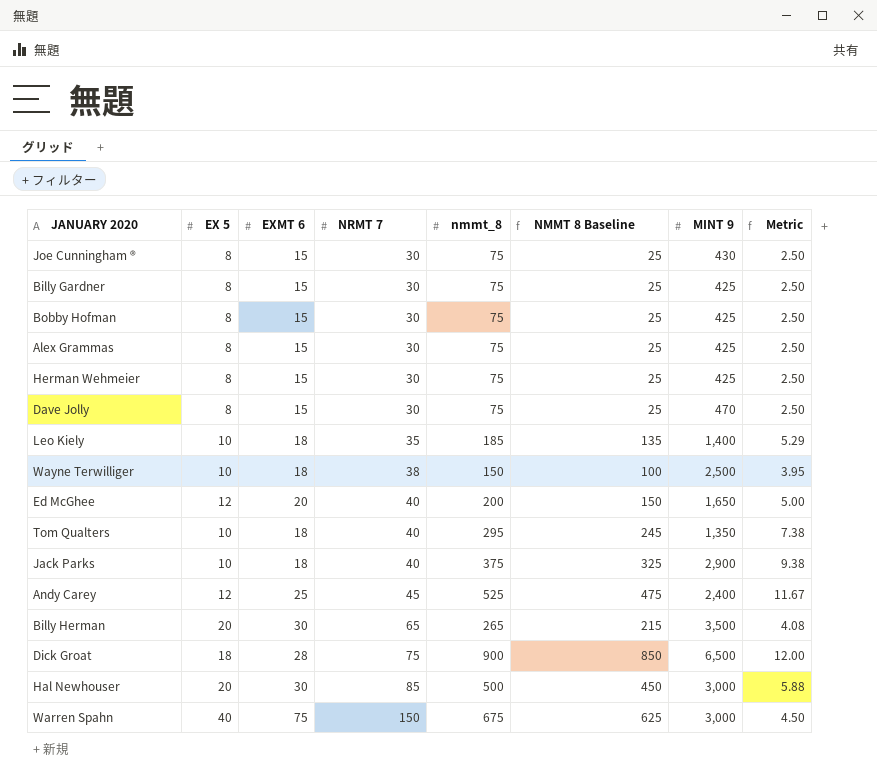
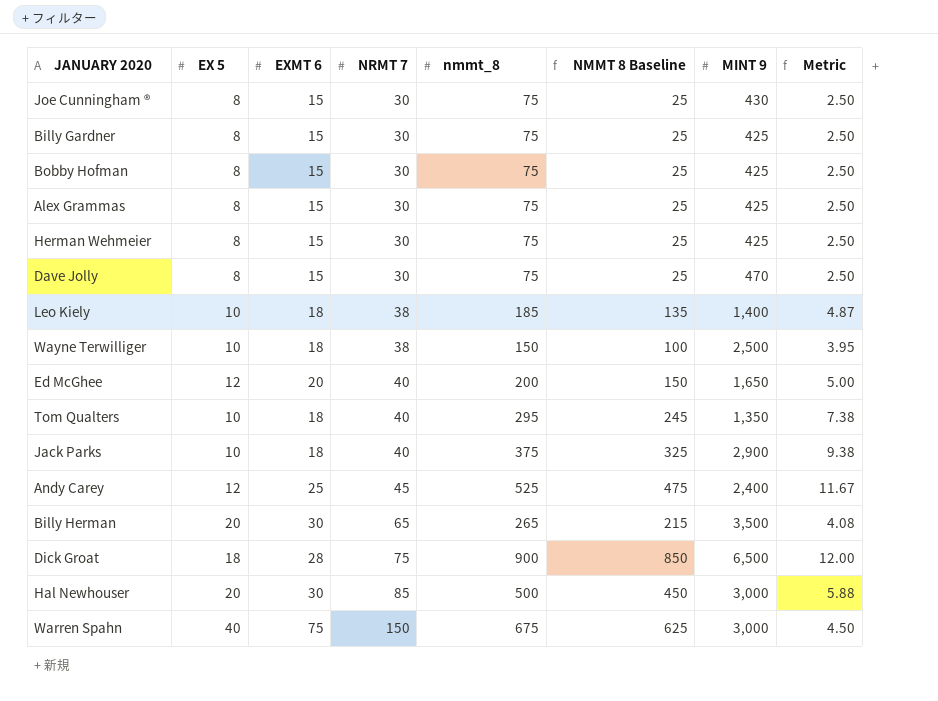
Leo Kiely | NRMT 7: 35 -> 38
Leo Kiely | Metric: 5.29 -> 4.87

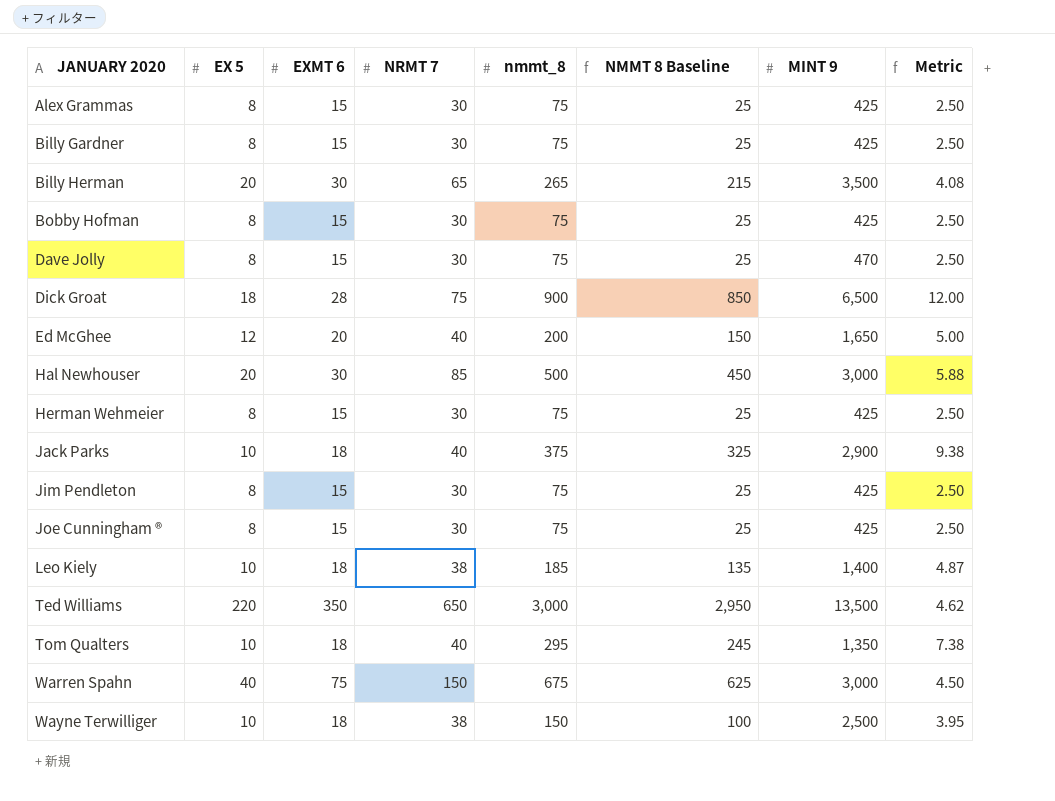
row order: NRMT 7 ascending -> JANUARY 2020 ascending
row Andy Carey: 12 | 25 | 45 | 525 | 475 | 2,400 | 11.67 -> none
row Jim Pendleton: none -> 8 | 15 | 30 | 75 | 25 | 425 | 2.50
Joe Cunningham ® | MINT 9: 430 -> 425
row Ted Williams: none -> 220 | 350 | 650 | 3,000 | 2,950 | 13,500 | 4.62

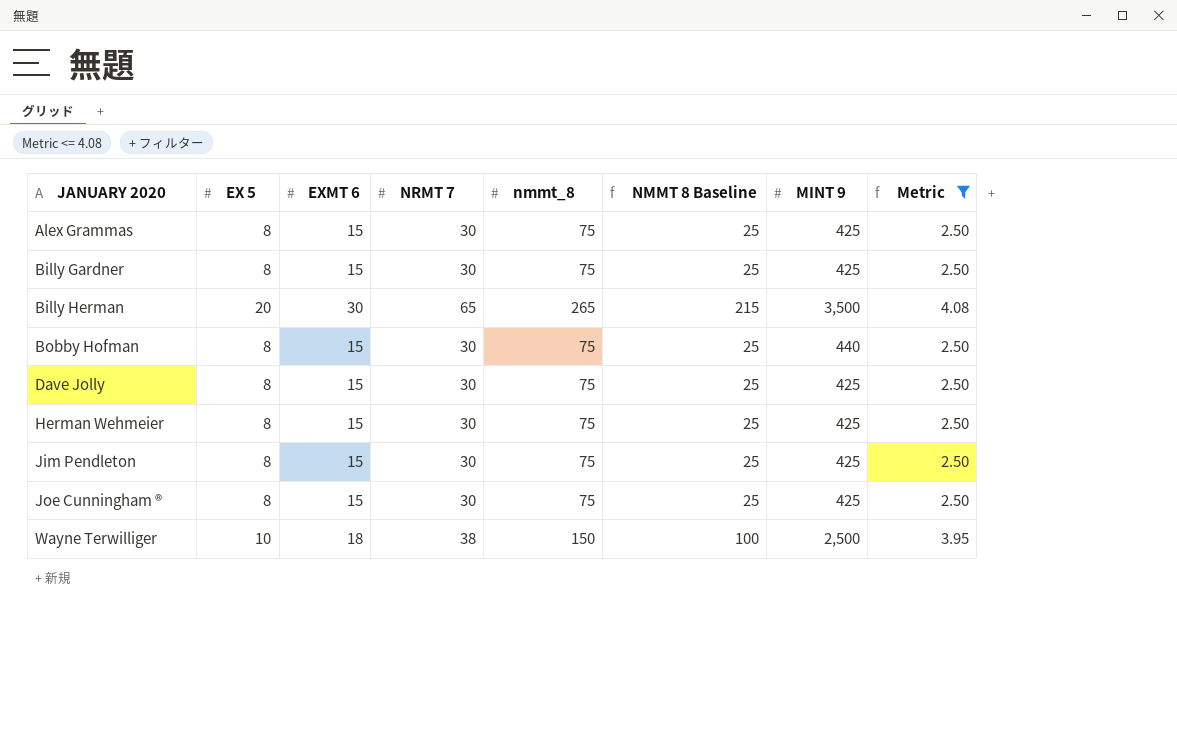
filter: none -> Metric <= 4.08
Bobby Hofman | MINT 9: 425 -> 440
Dave Jolly | MINT 9: 470 -> 425

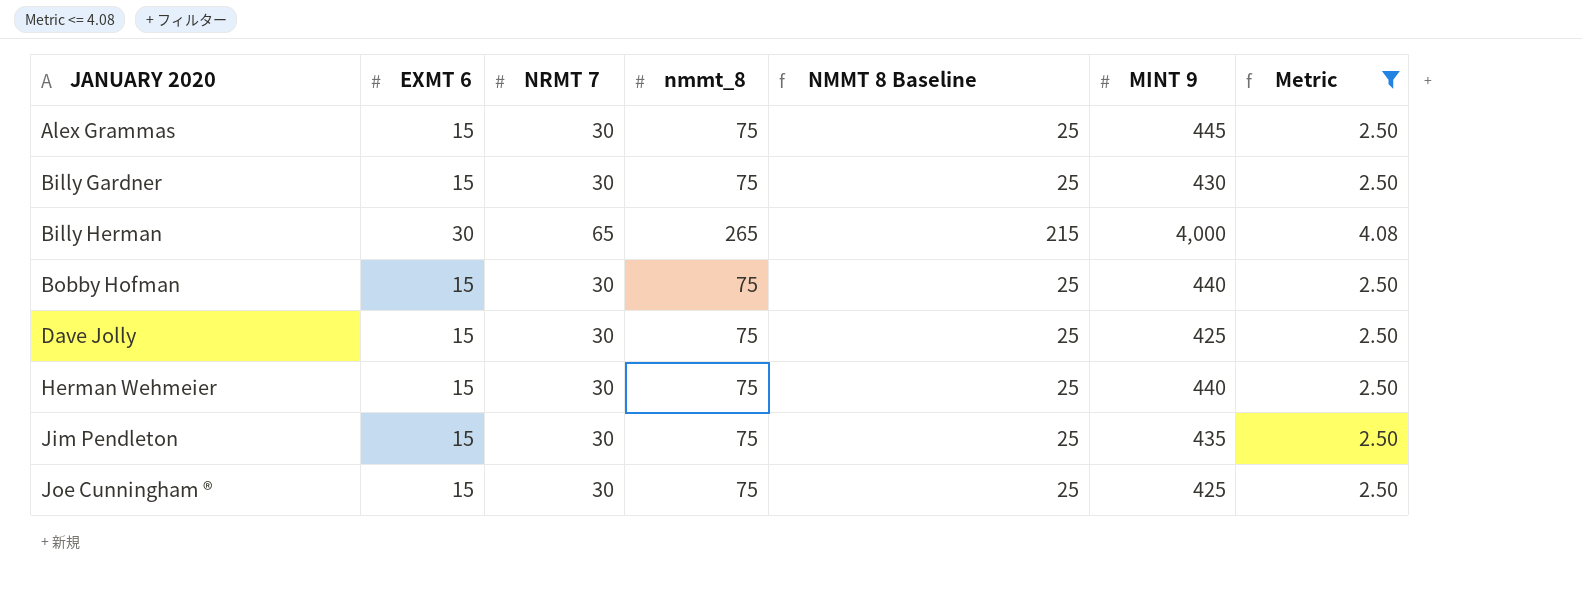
column EX 5 | position: 2 -> none
row Wayne Terwilliger: 10 | 18 | 38 | 150 | 100 | 2,500 | 3.95 -> none
Alex Grammas | MINT 9: 425 -> 445
Billy Gardner | MINT 9: 425 -> 430
Billy Herman | MINT 9: 3,500 -> 4,000
Herman Wehmeier | MINT 9: 425 -> 440
Jim Pendleton | MINT 9: 425 -> 435

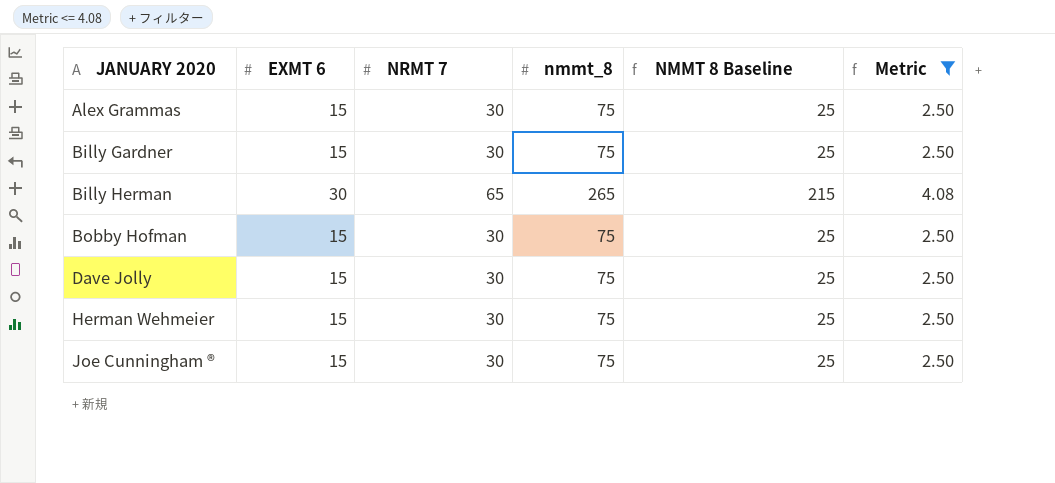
column MINT 9 | position: 6 -> none
row Jim Pendleton: 15 | 30 | 75 | 25 | 435 | 2.50 -> none

